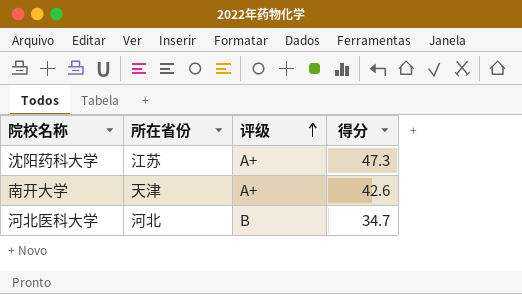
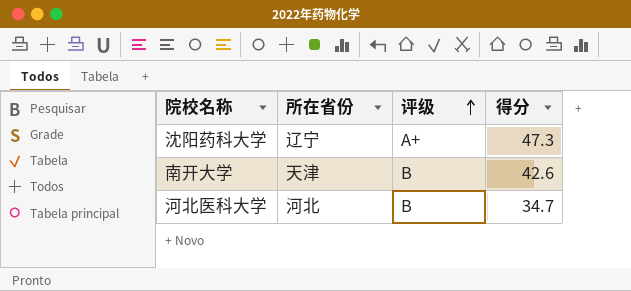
沈阳药科大学 | 所在省份: 江苏 -> 辽宁
南开大学 | 评级: A+ -> B

